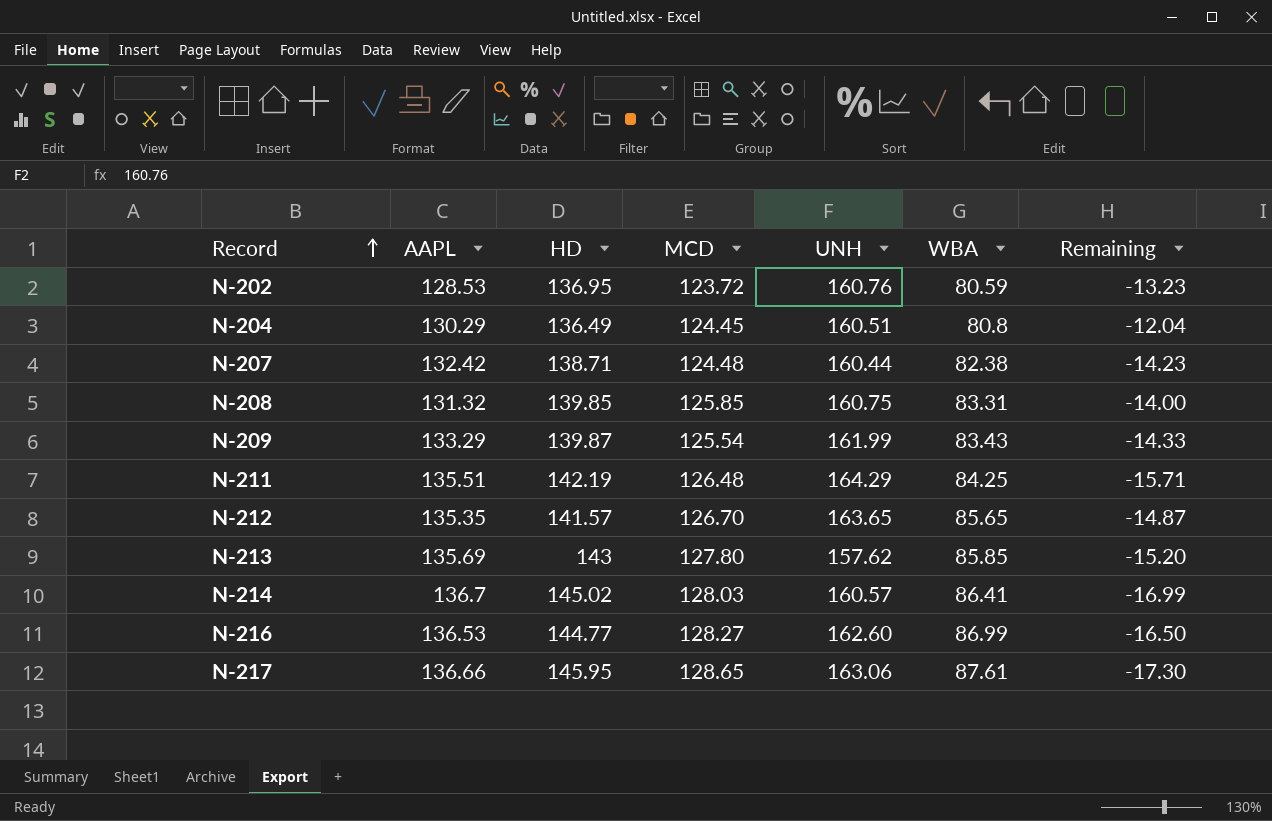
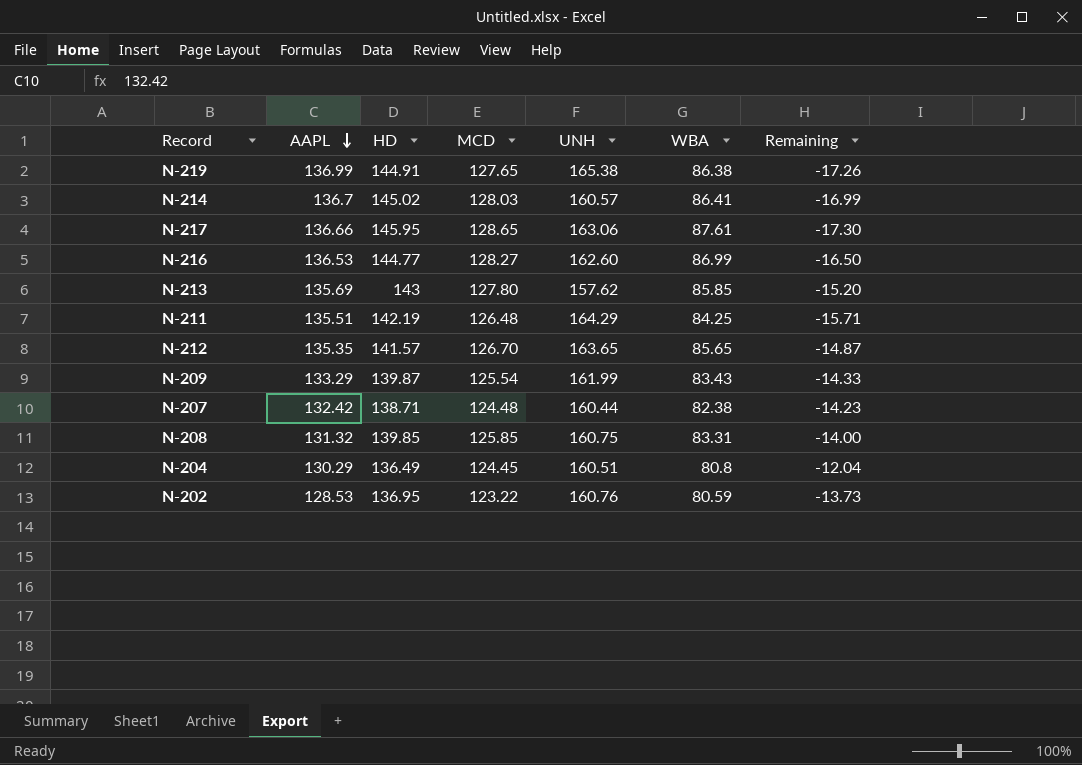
row order: Record ascending -> AAPL descending
row N-219: none -> 136.99 | 144.91 | 127.65 | 165.38 | 86.38 | -17.26
N-202 | MCD: 123.72 -> 123.22
N-202 | Remaining: -13.23 -> -13.73

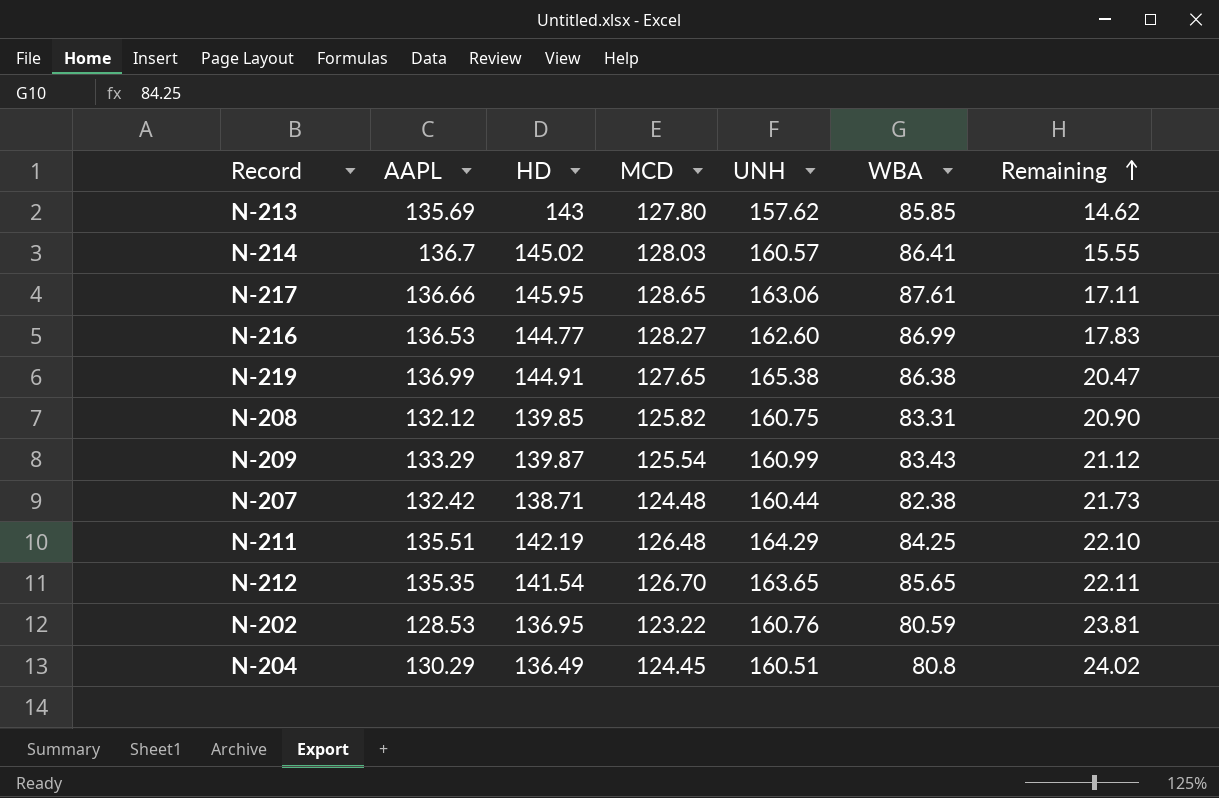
row order: AAPL descending -> Remaining ascending
column Remaining | formula: [MCD] - [HD] -> [UNH] - [HD]
N-208 | AAPL: 131.32 -> 132.12
N-208 | MCD: 125.85 -> 125.82
N-209 | UNH: 161.99 -> 160.99
N-212 | HD: 141.57 -> 141.54

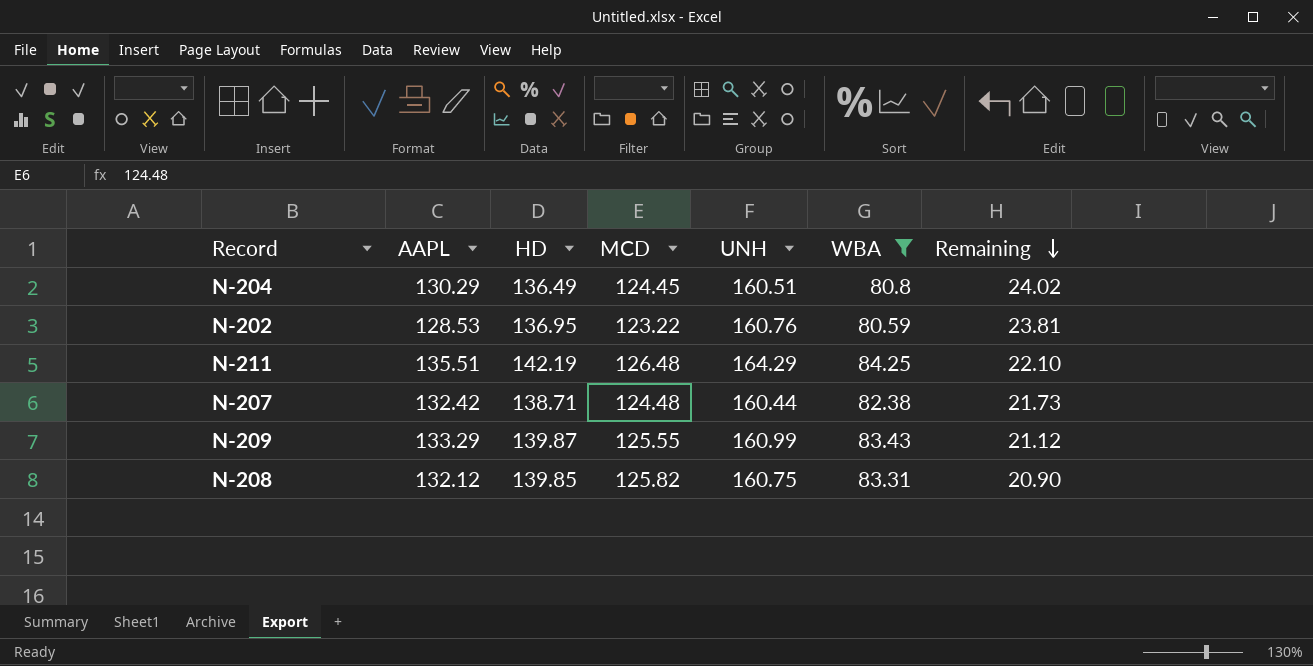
filter: none -> WBA <= 84.25
row order: Remaining ascending -> Remaining descending
N-209 | MCD: 125.54 -> 125.55

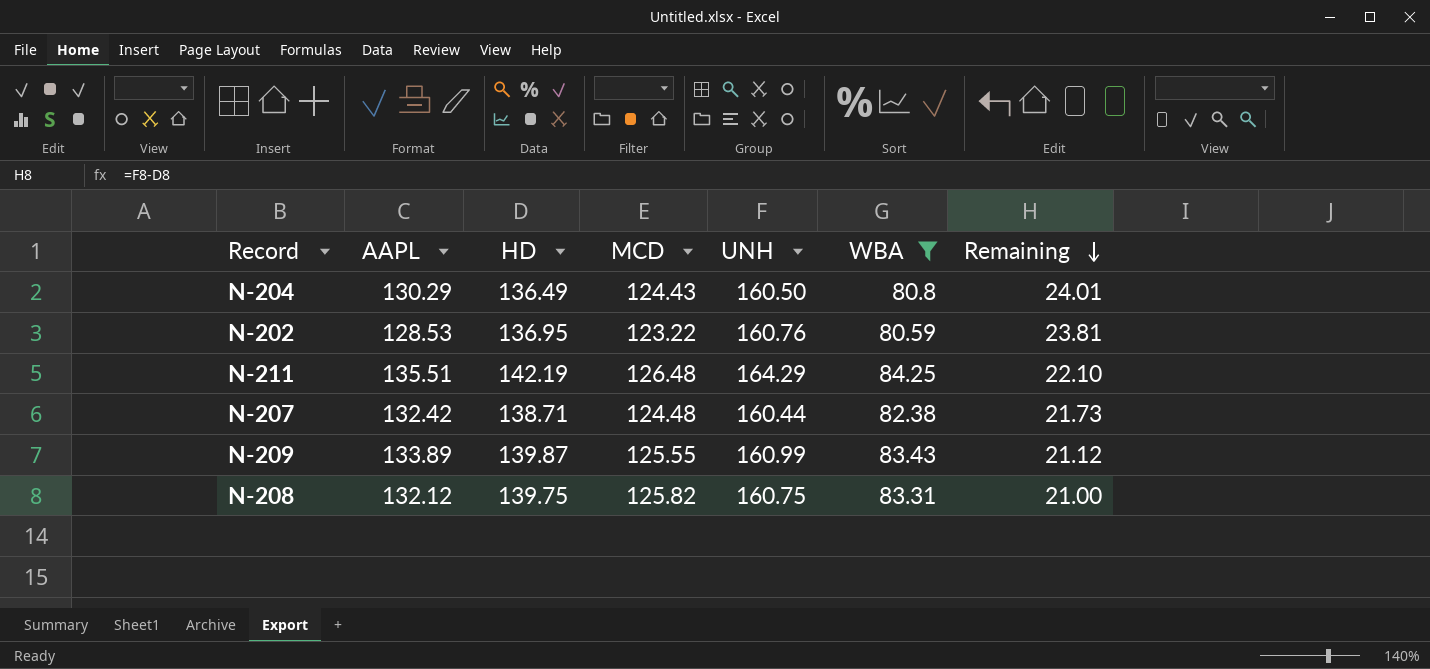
N-204 | MCD: 124.45 -> 124.43
N-204 | UNH: 160.51 -> 160.50
N-204 | Remaining: 24.02 -> 24.01
N-209 | AAPL: 133.29 -> 133.89
N-208 | HD: 139.85 -> 139.75
N-208 | Remaining: 20.90 -> 21.00

